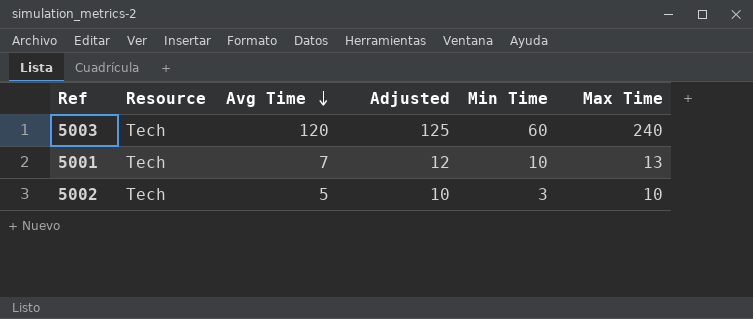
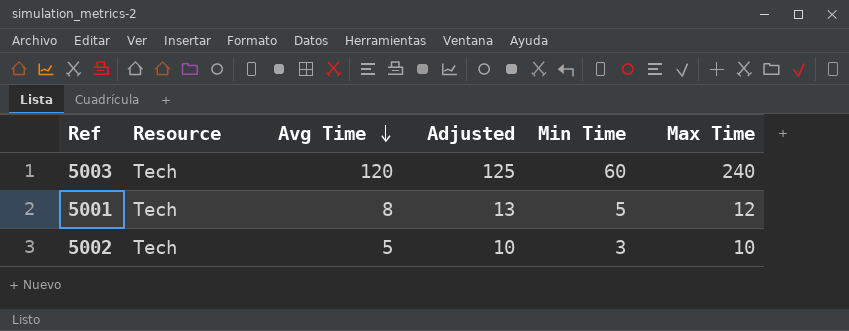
5001 | Avg Time: 7 -> 8
5001 | Adjusted: 12 -> 13
5001 | Min Time: 10 -> 5
5001 | Max Time: 13 -> 12

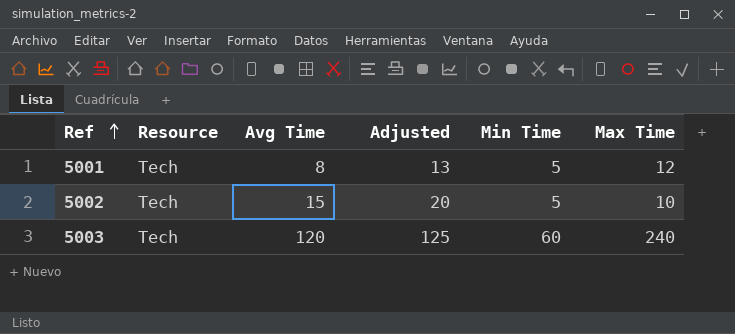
row order: Avg Time descending -> Ref ascending
5002 | Avg Time: 5 -> 15
5002 | Adjusted: 10 -> 20
5002 | Min Time: 3 -> 5

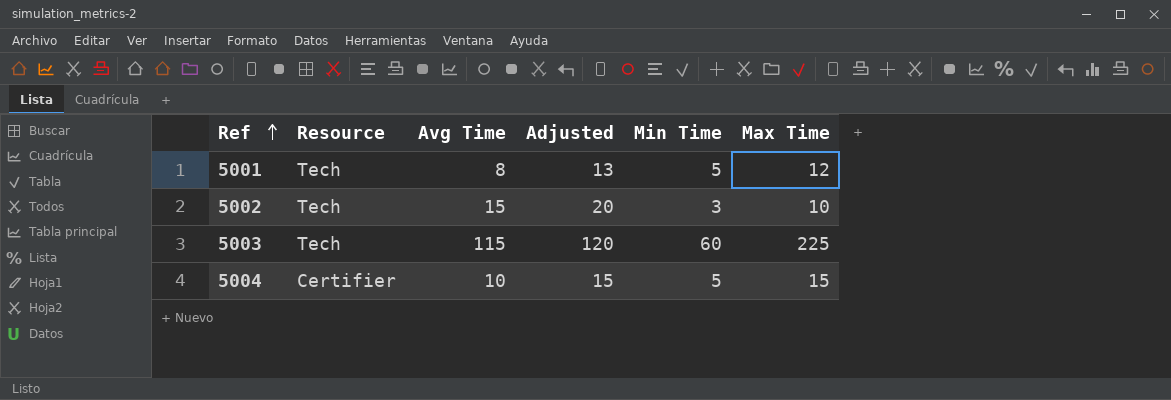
5002 | Min Time: 5 -> 3
5003 | Avg Time: 120 -> 115
5003 | Adjusted: 125 -> 120
5003 | Max Time: 240 -> 225
row 5004: none -> Certifier | 10 | 15 | 5 | 15

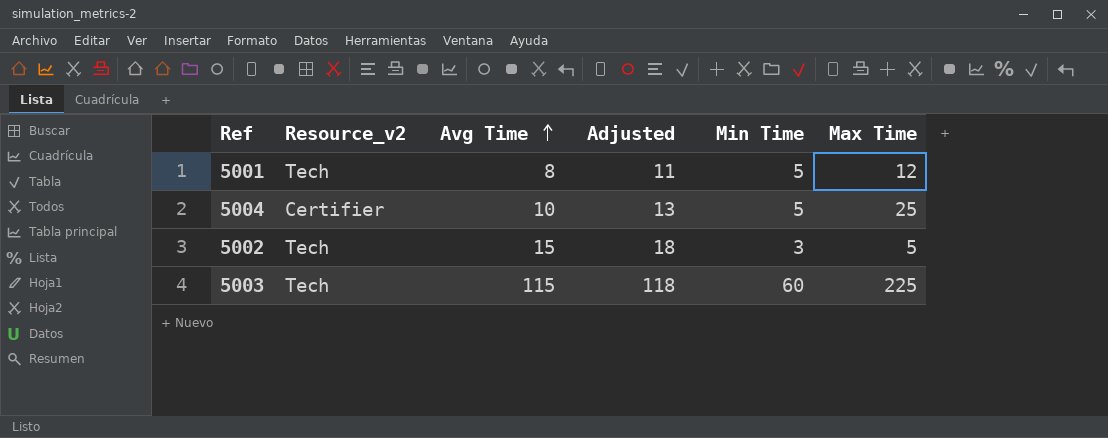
row order: Ref ascending -> Avg Time ascending
column name: Resource -> Resource_v2
column Adjusted | formula: [Avg Time] + 5 -> [Avg Time] + 3
5004 | Max Time: 15 -> 25
5002 | Max Time: 10 -> 5

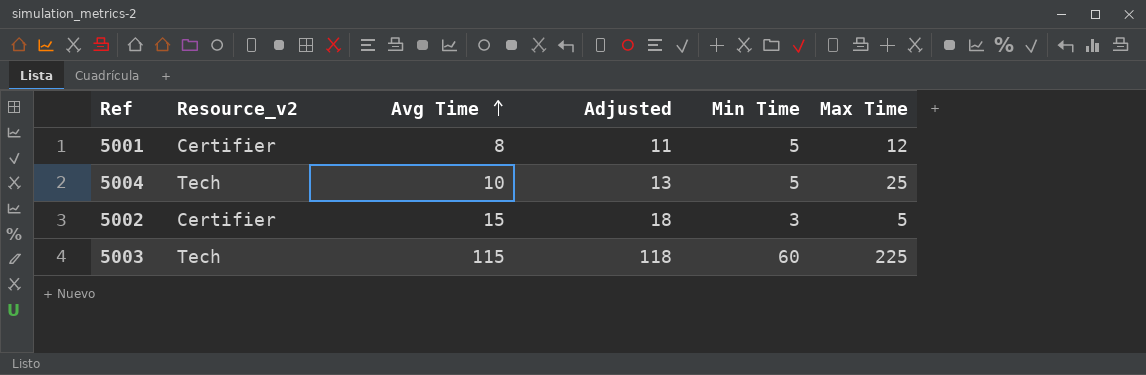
5001 | Resource_v2: Tech -> Certifier
5004 | Resource_v2: Certifier -> Tech
5002 | Resource_v2: Tech -> Certifier

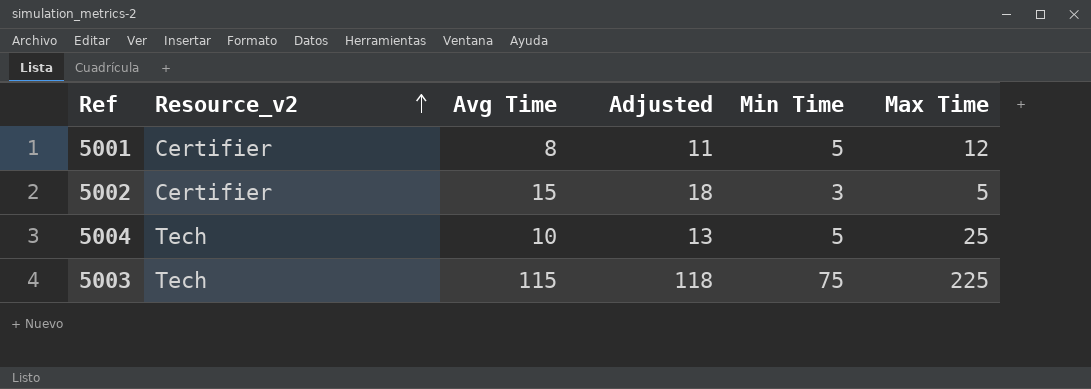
row order: Avg Time ascending -> Resource_v2 ascending
5003 | Min Time: 60 -> 75

